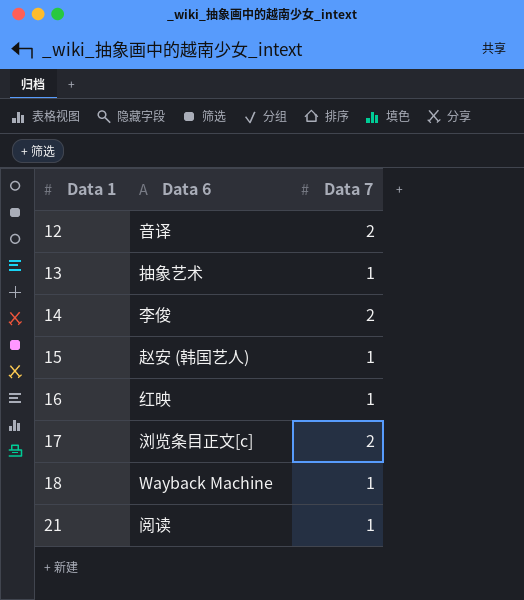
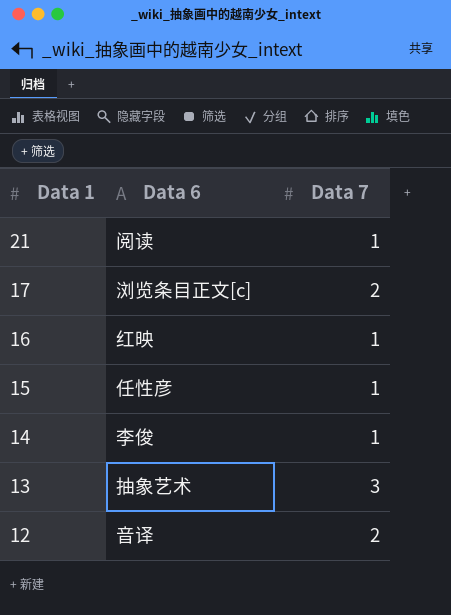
row order: Data 1 ascending -> Data 1 descending
row 18: Wayback Machine | 1 -> none
15 | Data 6: 赵安 (韩国艺人) -> 任性彦
14 | Data 7: 2 -> 1
13 | Data 7: 1 -> 3

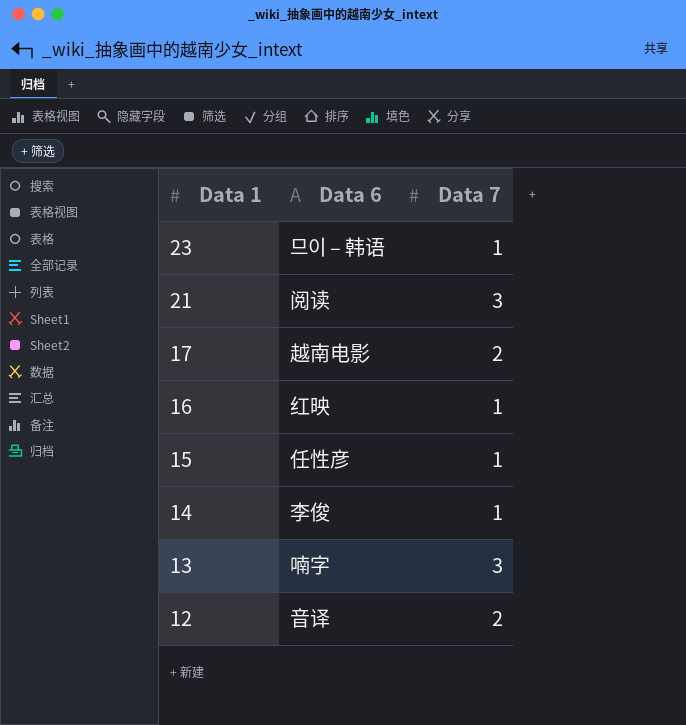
row 23: none -> 므이 – 韩语 | 1
21 | Data 7: 1 -> 3
17 | Data 6: 浏览条目正文[c] -> 越南电影
13 | Data 6: 抽象艺术 -> 喃字

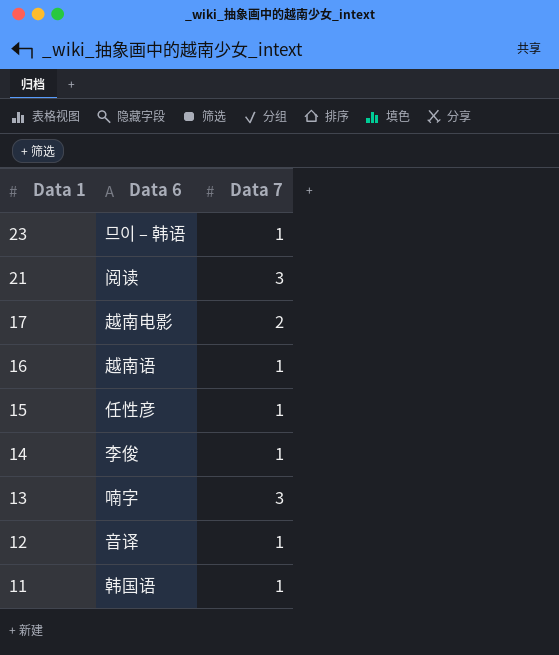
16 | Data 6: 红映 -> 越南语
12 | Data 7: 2 -> 1
row 11: none -> 韩国语 | 1

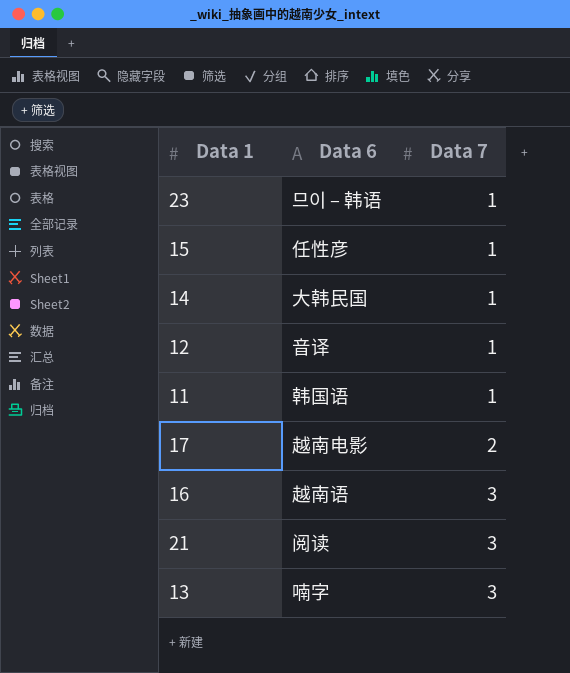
row order: Data 1 descending -> Data 7 ascending
14 | Data 6: 李俊 -> 大韩民国
16 | Data 7: 1 -> 3

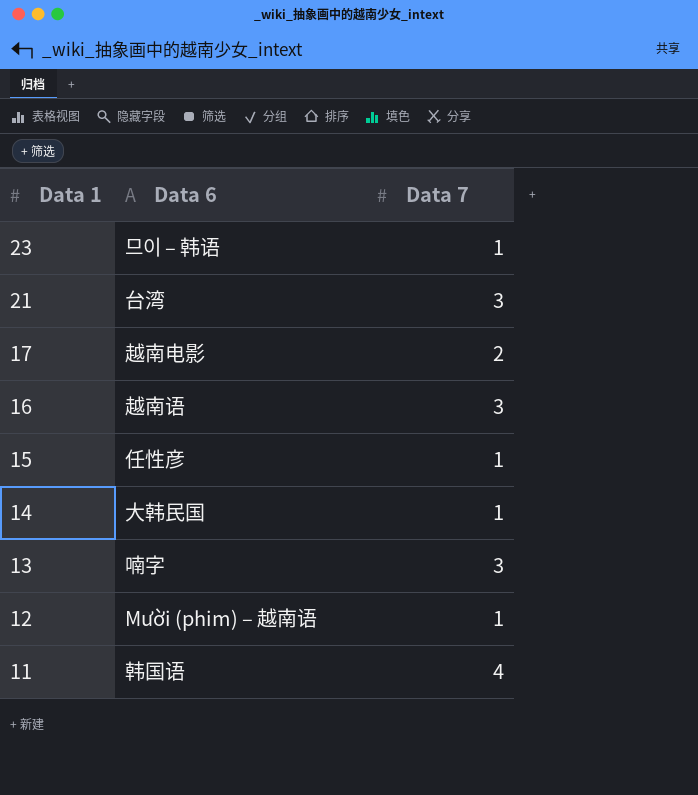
row order: Data 7 ascending -> Data 1 descending
21 | Data 6: 阅读 -> 台湾
12 | Data 6: 音译 -> Mười (phim) – 越南语
11 | Data 7: 1 -> 4

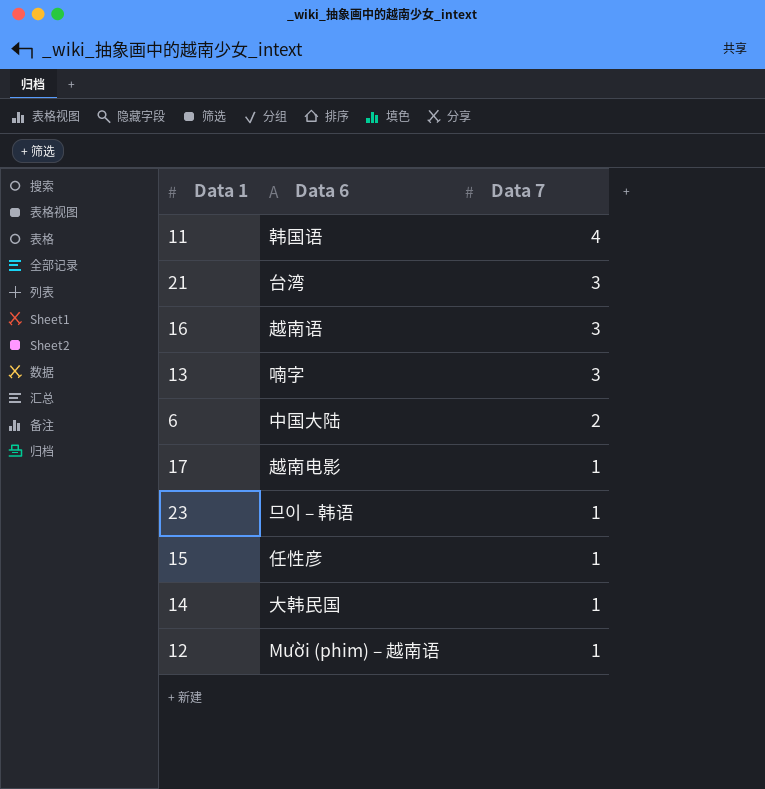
row order: Data 1 descending -> Data 7 descending
row 6: none -> 中国大陆 | 2
17 | Data 7: 2 -> 1

